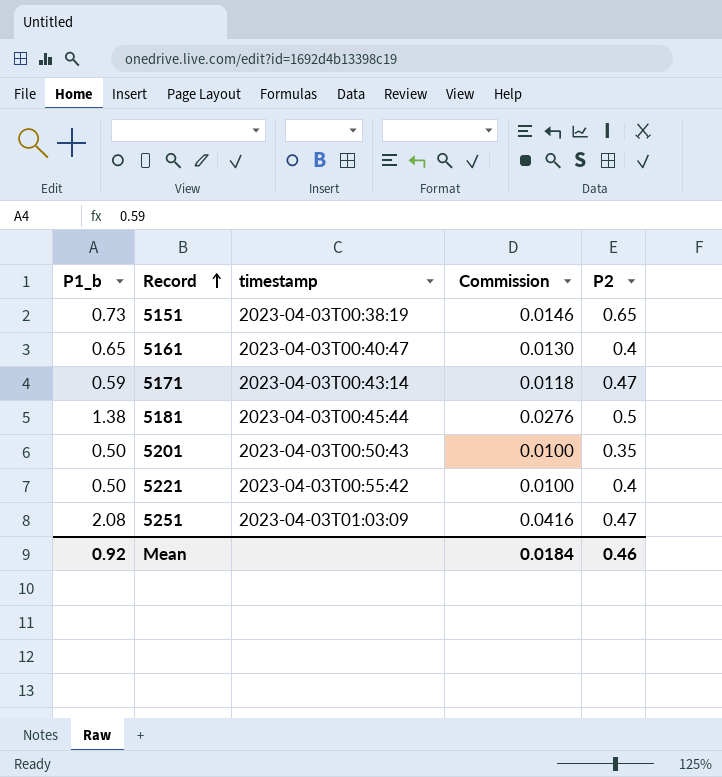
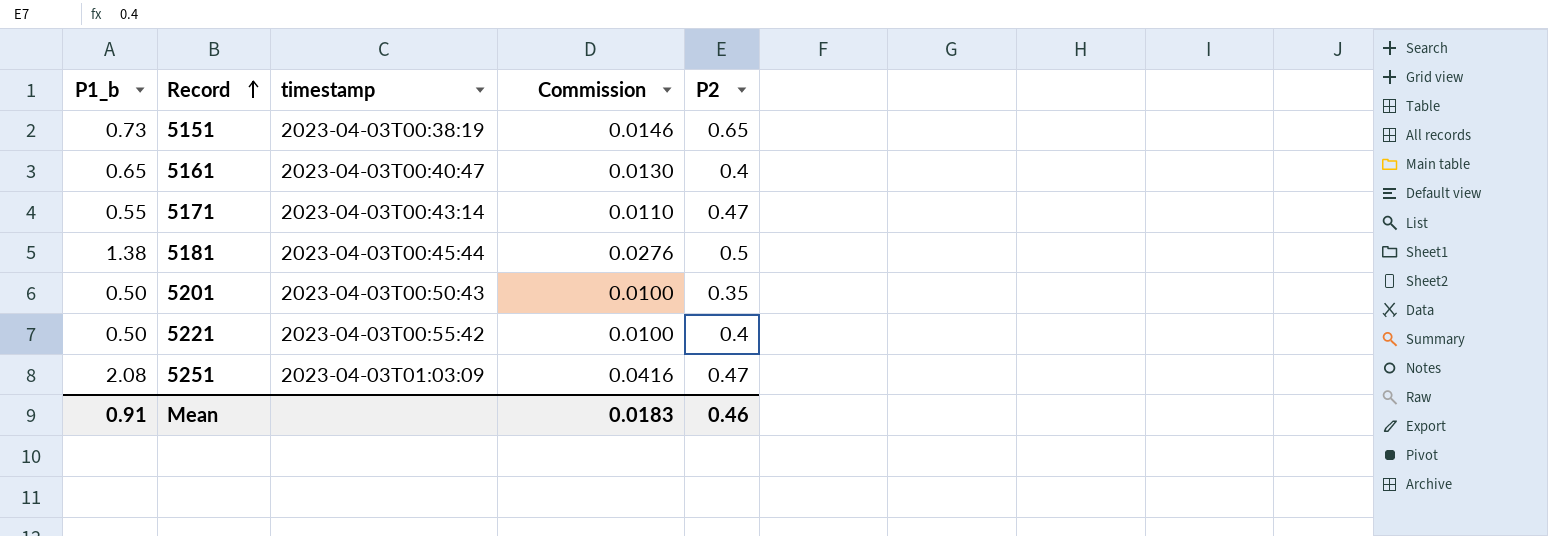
5171 | P1_b: 0.59 -> 0.55
5171 | Commission: 0.0118 -> 0.0110
Mean | P1_b: 0.92 -> 0.91
Mean | Commission: 0.0184 -> 0.0183

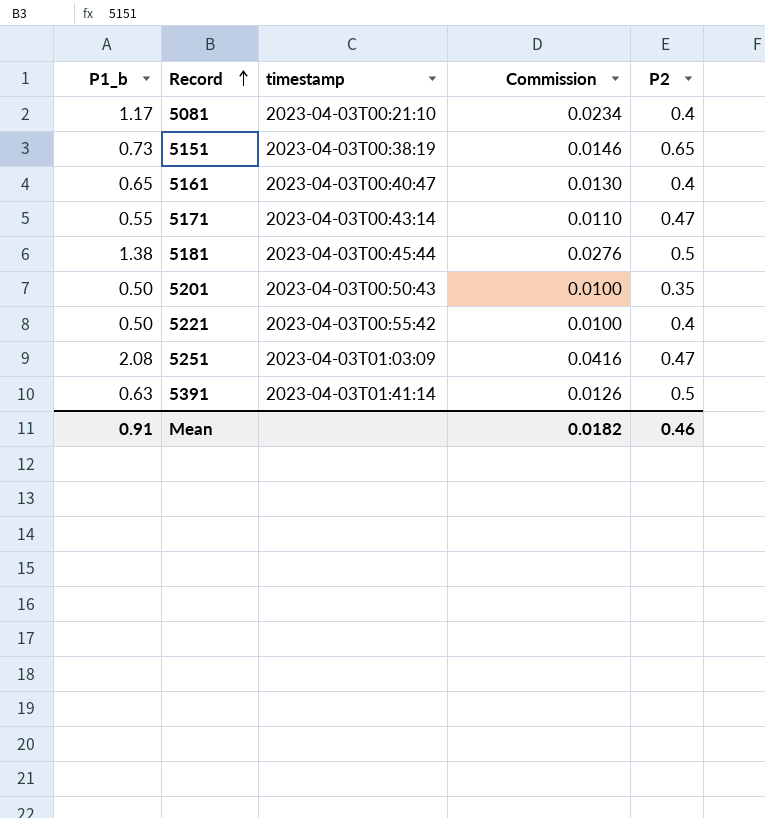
row 5081: none -> 1.17 | 2023-04-03T00:21:10 | 0.0234 | 0.4
row 5391: none -> 0.63 | 2023-04-03T01:41:14 | 0.0126 | 0.5
Mean | Commission: 0.0183 -> 0.0182

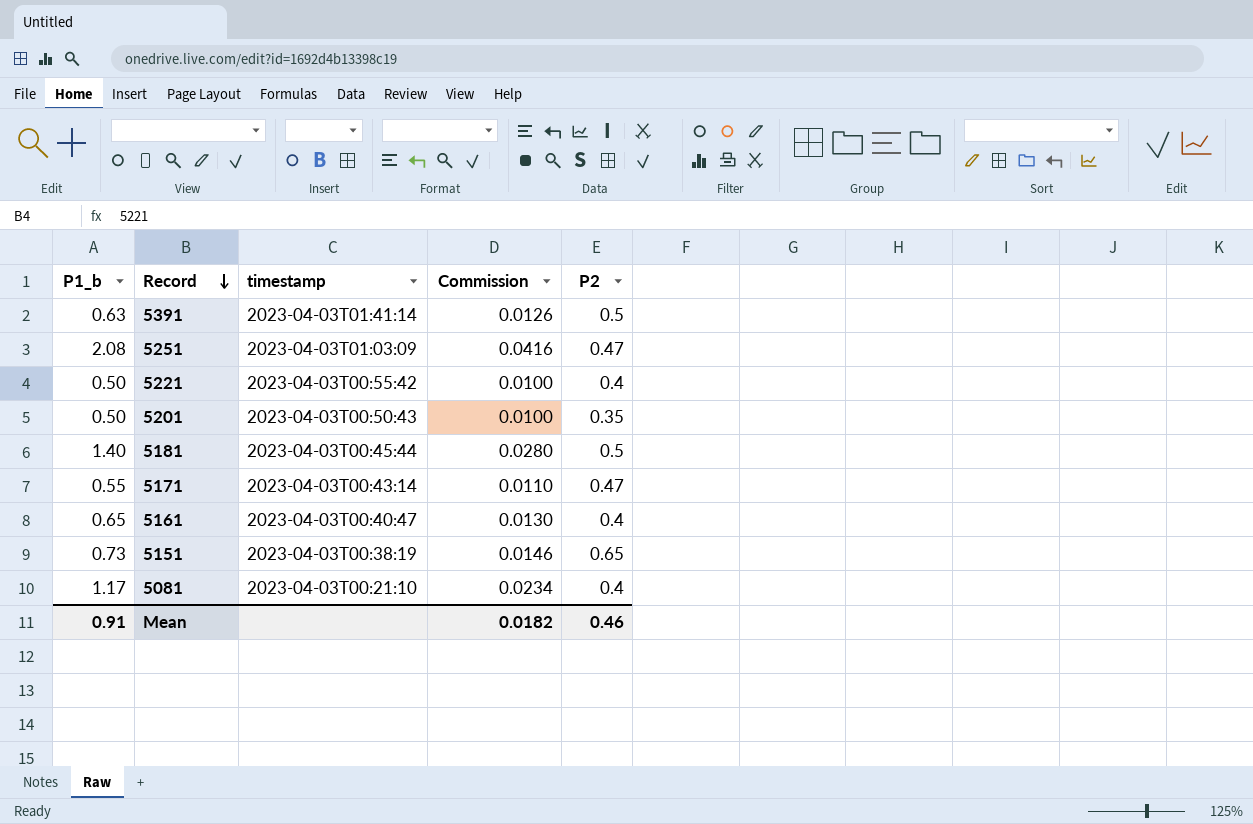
row order: Record ascending -> Record descending
5181 | P1_b: 1.38 -> 1.40
5181 | Commission: 0.0276 -> 0.0280

